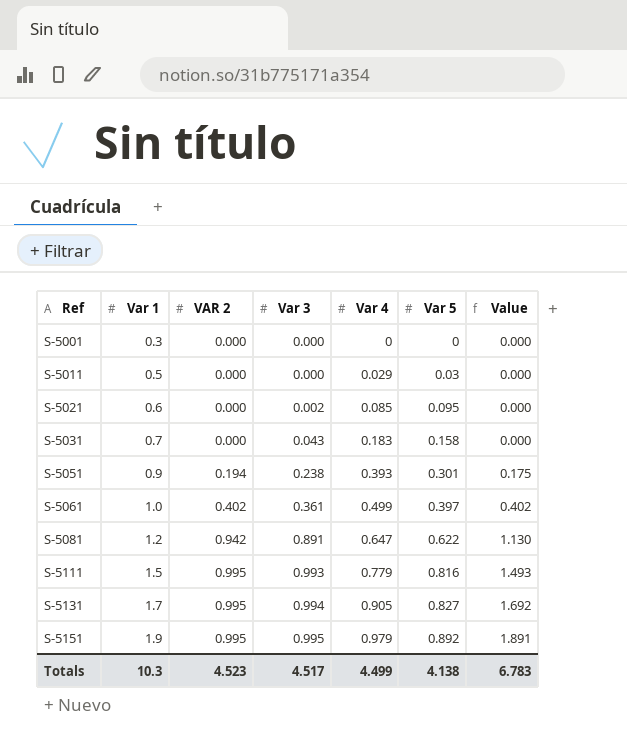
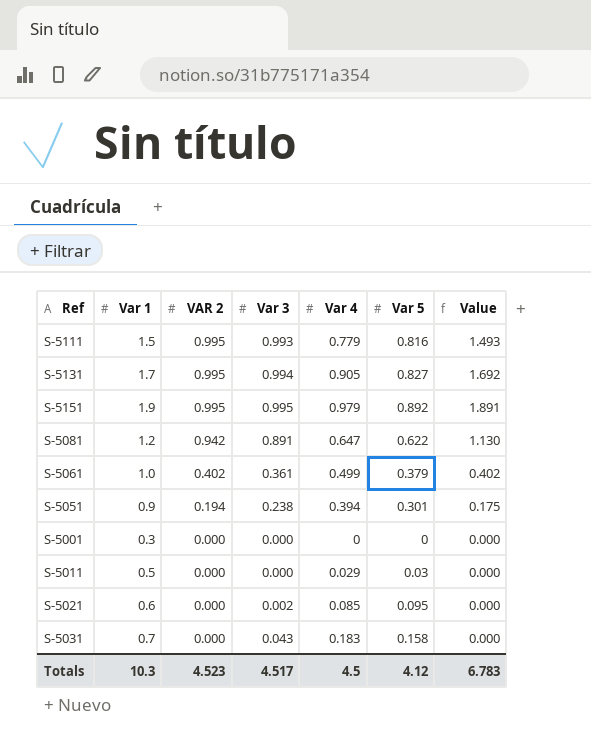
row order: Ref ascending -> VAR 2 descending
S-5061 | Var 5: 0.397 -> 0.379
S-5051 | Var 4: 0.393 -> 0.394
Totals | Var 4: 4.499 -> 4.5
Totals | Var 5: 4.138 -> 4.12

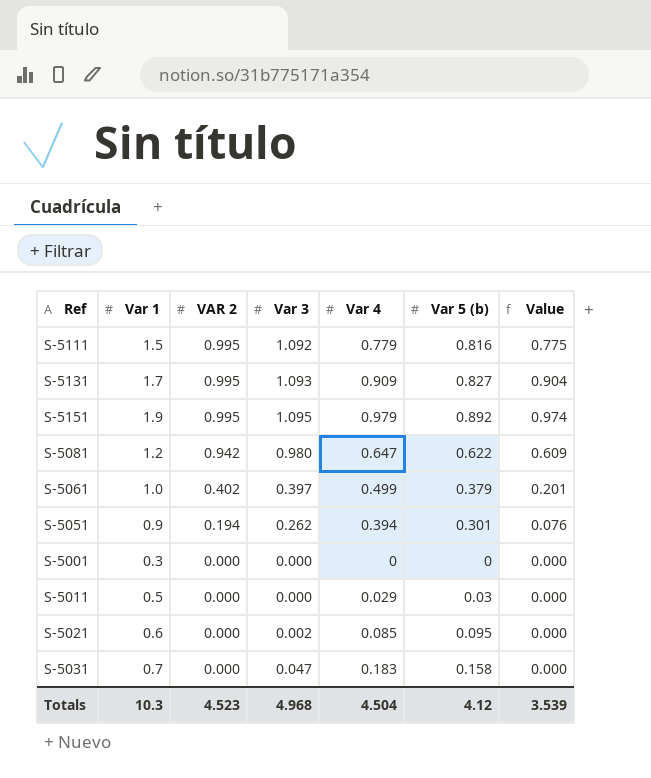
column name: Var 5 -> Var 5 (b)
column Value | formula: [Var 1] * [VAR 2] -> [VAR 2] * [Var 4]
S-5111 | Var 3: 0.993 -> 1.092
S-5131 | Var 3: 0.994 -> 1.093
S-5131 | Var 4: 0.905 -> 0.909
S-5151 | Var 3: 0.995 -> 1.095
S-5081 | Var 3: 0.891 -> 0.980
S-5061 | Var 3: 0.361 -> 0.397
S-5051 | Var 3: 0.238 -> 0.262
S-5031 | Var 3: 0.043 -> 0.047
Totals | Var 3: 4.517 -> 4.968
Totals | Var 4: 4.5 -> 4.504
Totals | Value: 6.783 -> 3.539

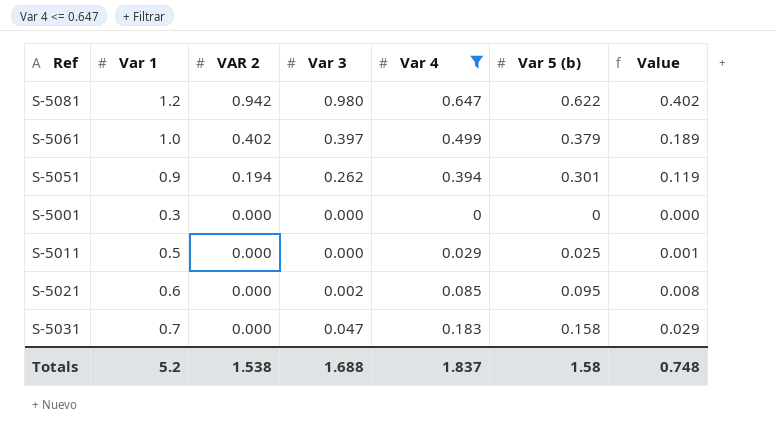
filter: none -> Var 4 <= 0.647
column Value | formula: [VAR 2] * [Var 4] -> [Var 4] * [Var 5 (b)]
S-5011 | Var 5 (b): 0.03 -> 0.025
Totals | Var 1: 10.3 -> 5.2
Totals | VAR 2: 4.523 -> 1.538
Totals | Var 3: 4.968 -> 1.688
Totals | Var 4: 4.504 -> 1.837
Totals | Var 5 (b): 4.12 -> 1.58
Totals | Value: 3.539 -> 0.748

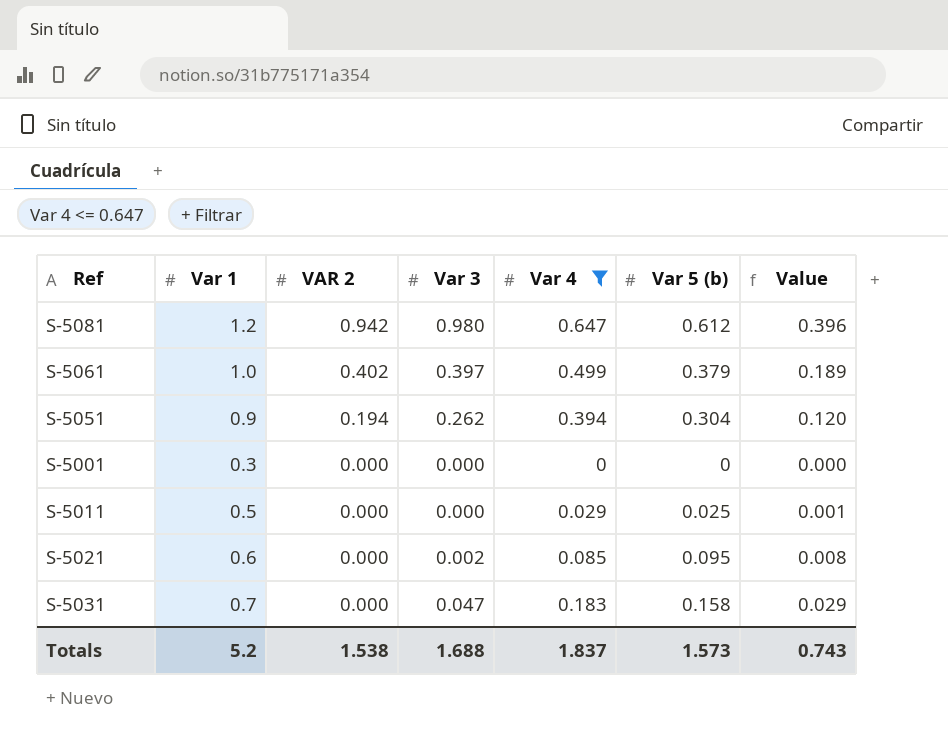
S-5081 | Var 5 (b): 0.622 -> 0.612
S-5081 | Value: 0.402 -> 0.396
S-5051 | Var 5 (b): 0.301 -> 0.304
S-5051 | Value: 0.119 -> 0.120
Totals | Var 5 (b): 1.58 -> 1.573
Totals | Value: 0.748 -> 0.743

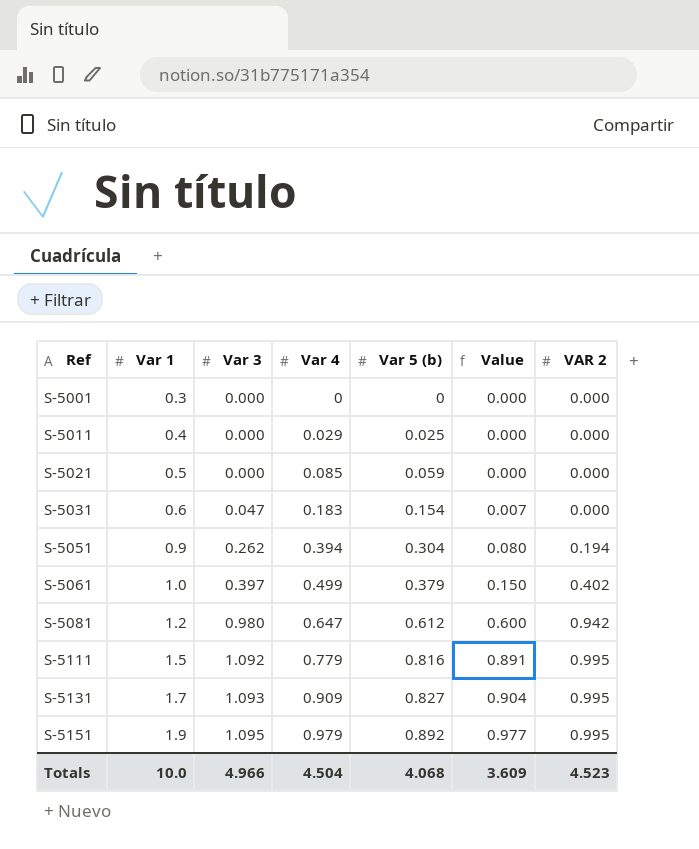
filter: Var 4 <= 0.647 -> none
row order: VAR 2 descending -> Ref ascending
column Value | formula: [Var 4] * [Var 5 (b)] -> [Var 3] * [Var 5 (b)]
column VAR 2 | position: 3 -> 7
S-5011 | Var 1: 0.5 -> 0.4
S-5021 | Var 1: 0.6 -> 0.5
S-5021 | Var 3: 0.002 -> 0.000
S-5021 | Var 5 (b): 0.095 -> 0.059
S-5031 | Var 1: 0.7 -> 0.6
S-5031 | Var 5 (b): 0.158 -> 0.154
Totals | Var 1: 5.2 -> 10.0
Totals | Var 3: 1.688 -> 4.966
Totals | Var 4: 1.837 -> 4.504
Totals | Var 5 (b): 1.573 -> 4.068
Totals | Value: 0.743 -> 3.609
Totals | VAR 2: 1.538 -> 4.523

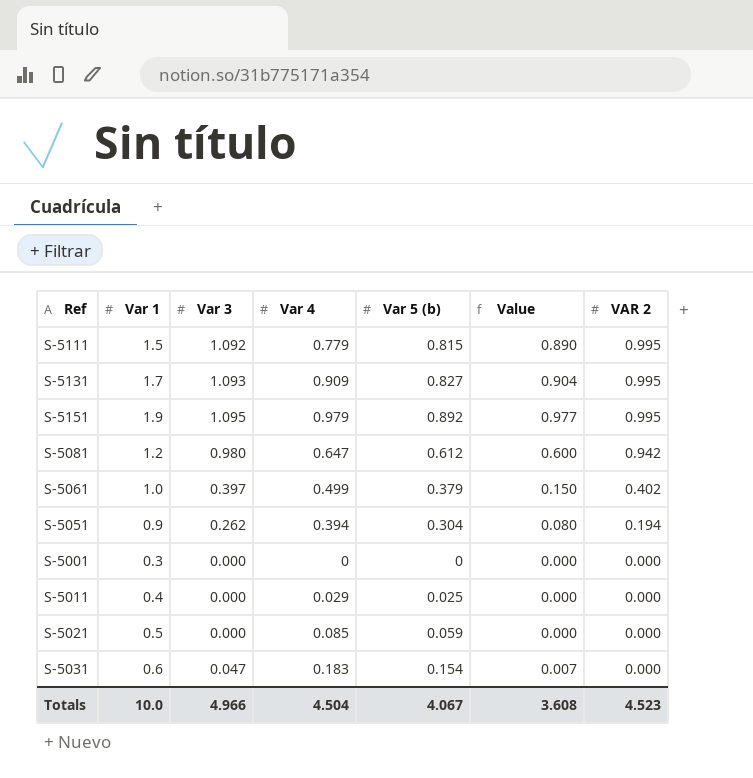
row order: Ref ascending -> VAR 2 descending
S-5111 | Var 5 (b): 0.816 -> 0.815
S-5111 | Value: 0.891 -> 0.890
Totals | Var 5 (b): 4.068 -> 4.067
Totals | Value: 3.609 -> 3.608

